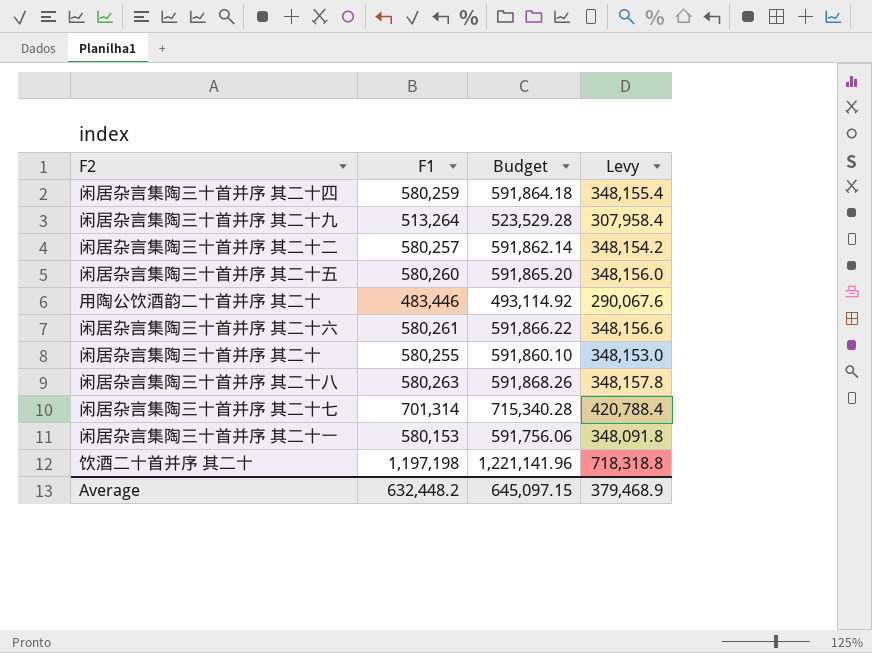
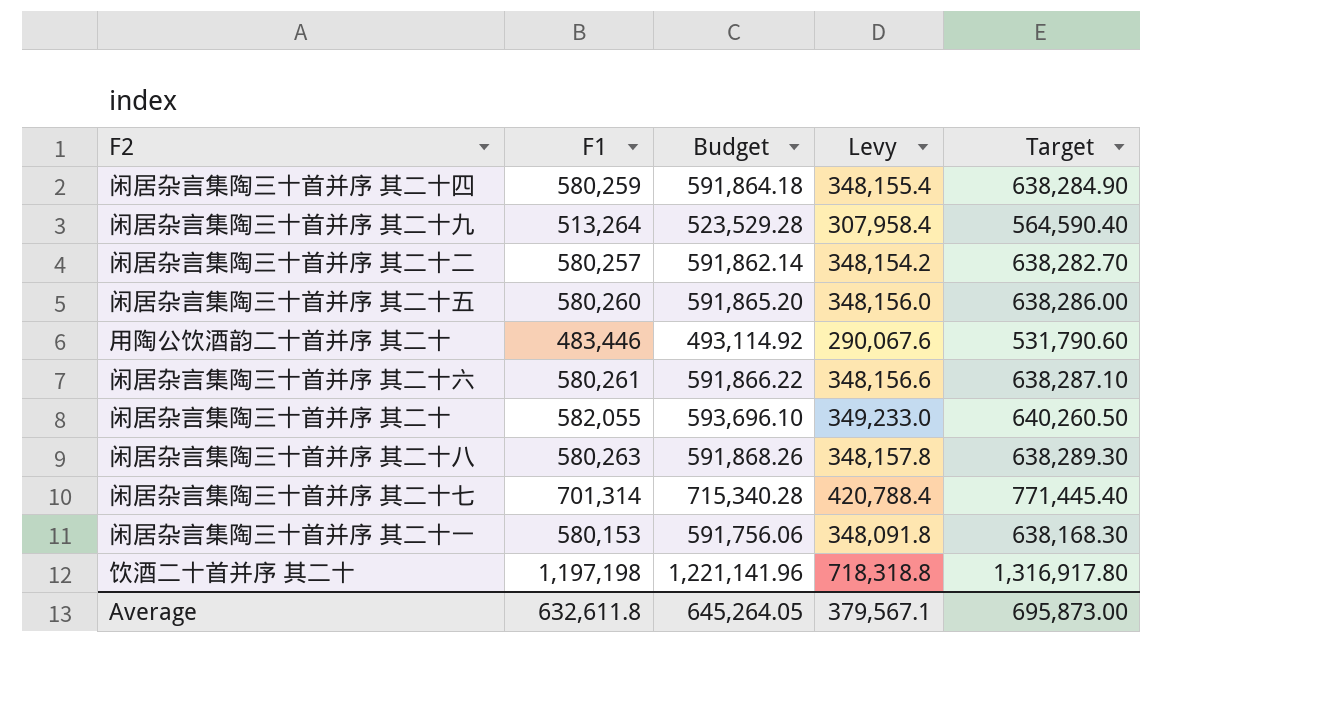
column Target | formula: none -> [F1] * 1.1
闲居杂言集陶三十首并序 其二十 | F1: 580,255 -> 582,055
闲居杂言集陶三十首并序 其二十 | Budget: 591,860.10 -> 593,696.10
闲居杂言集陶三十首并序 其二十 | Levy: 348,153.0 -> 349,233.0
Average | F1: 632,448.2 -> 632,611.8
Average | Budget: 645,097.15 -> 645,264.05
Average | Levy: 379,468.9 -> 379,567.1

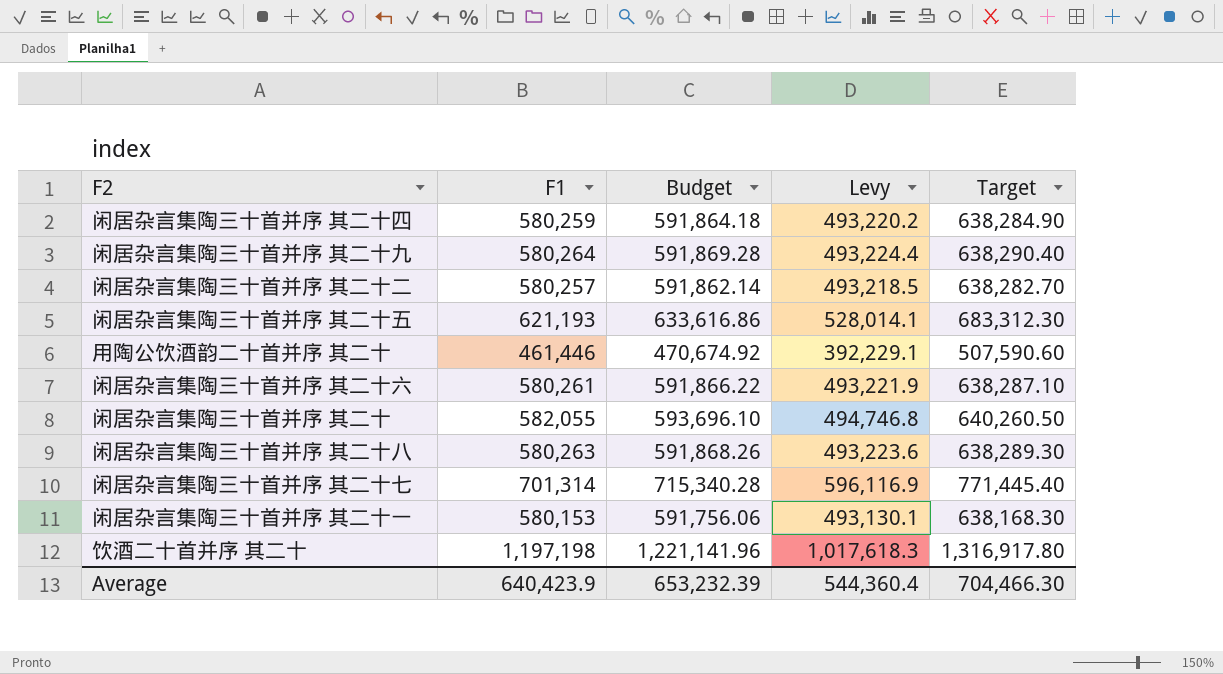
column Levy | formula: [F1] * 0.6 -> [F1] * 0.85
闲居杂言集陶三十首并序 其二十九 | F1: 513,264 -> 580,264
闲居杂言集陶三十首并序 其二十九 | Budget: 523,529.28 -> 591,869.28
闲居杂言集陶三十首并序 其二十九 | Target: 564,590.40 -> 638,290.40
闲居杂言集陶三十首并序 其二十五 | F1: 580,260 -> 621,193
闲居杂言集陶三十首并序 其二十五 | Budget: 591,865.20 -> 633,616.86
闲居杂言集陶三十首并序 其二十五 | Target: 638,286.00 -> 683,312.30
用陶公饮酒韵二十首并序 其二十 | F1: 483,446 -> 461,446
用陶公饮酒韵二十首并序 其二十 | Budget: 493,114.92 -> 470,674.92
用陶公饮酒韵二十首并序 其二十 | Target: 531,790.60 -> 507,590.60
Average | F1: 632,611.8 -> 640,423.9
Average | Budget: 645,264.05 -> 653,232.39
Average | Levy: 379,567.1 -> 544,360.4
Average | Target: 695,873.00 -> 704,466.30

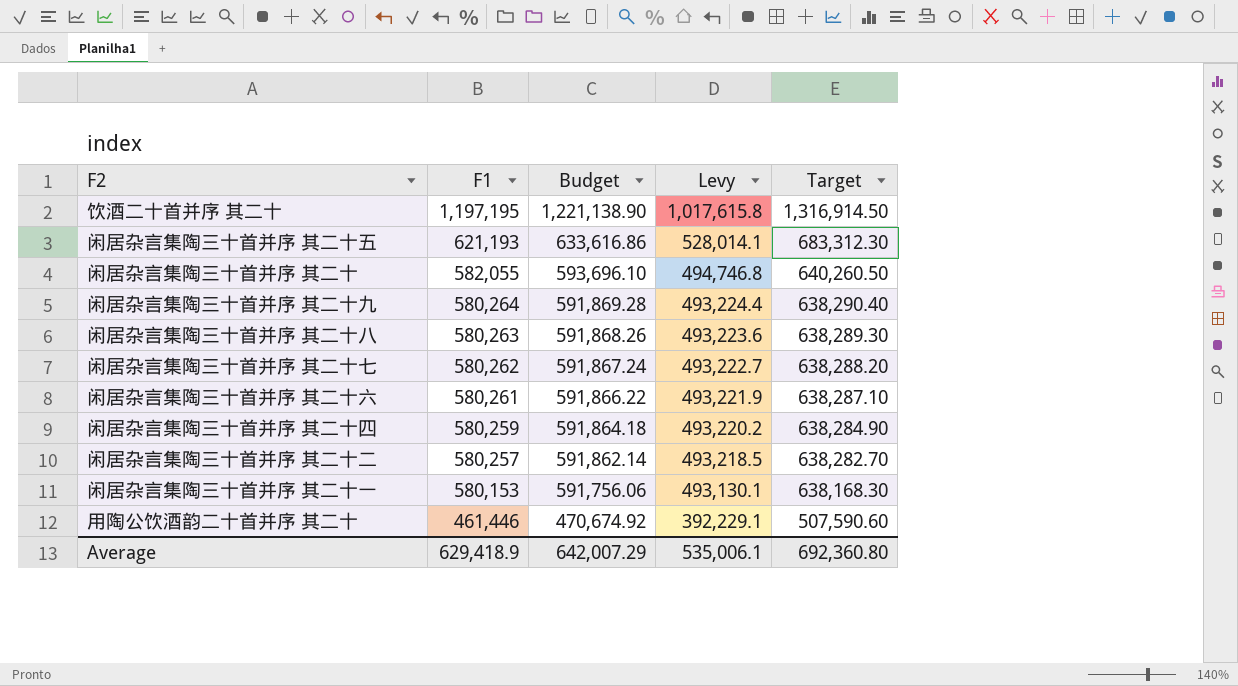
row order: none -> F1 descending
饮酒二十首并序 其二十 | F1: 1,197,198 -> 1,197,195
饮酒二十首并序 其二十 | Budget: 1,221,141.96 -> 1,221,138.90
饮酒二十首并序 其二十 | Levy: 1,017,618.3 -> 1,017,615.8
饮酒二十首并序 其二十 | Target: 1,316,917.80 -> 1,316,914.50
闲居杂言集陶三十首并序 其二十七 | F1: 701,314 -> 580,262
闲居杂言集陶三十首并序 其二十七 | Budget: 715,340.28 -> 591,867.24
闲居杂言集陶三十首并序 其二十七 | Levy: 596,116.9 -> 493,222.7
闲居杂言集陶三十首并序 其二十七 | Target: 771,445.40 -> 638,288.20
Average | F1: 640,423.9 -> 629,418.9
Average | Budget: 653,232.39 -> 642,007.29
Average | Levy: 544,360.4 -> 535,006.1
Average | Target: 704,466.30 -> 692,360.80

